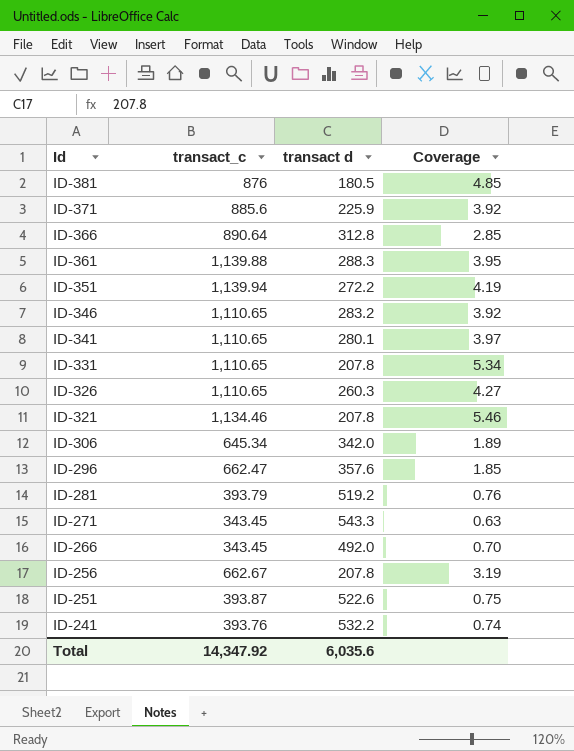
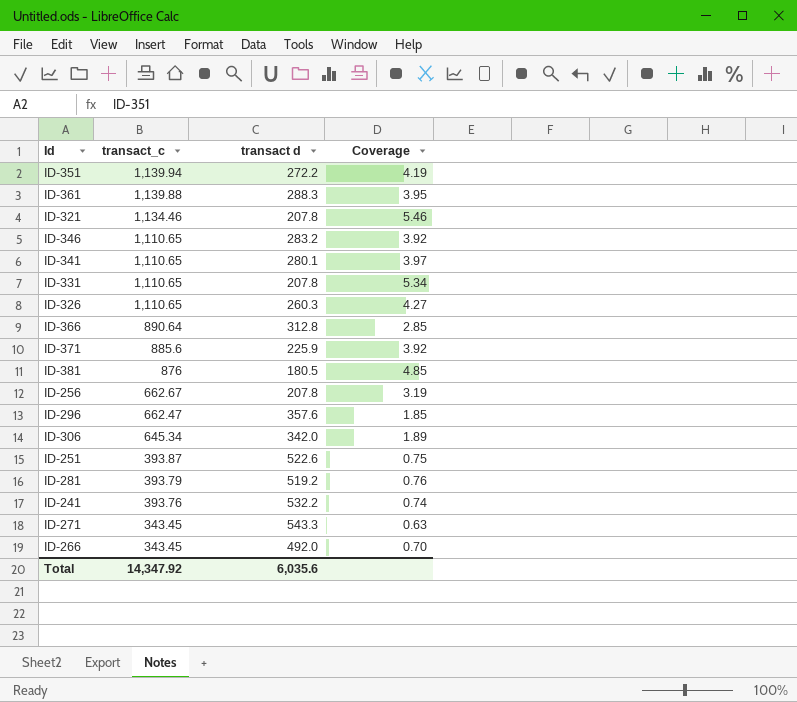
row order: Id descending -> transact_c descending

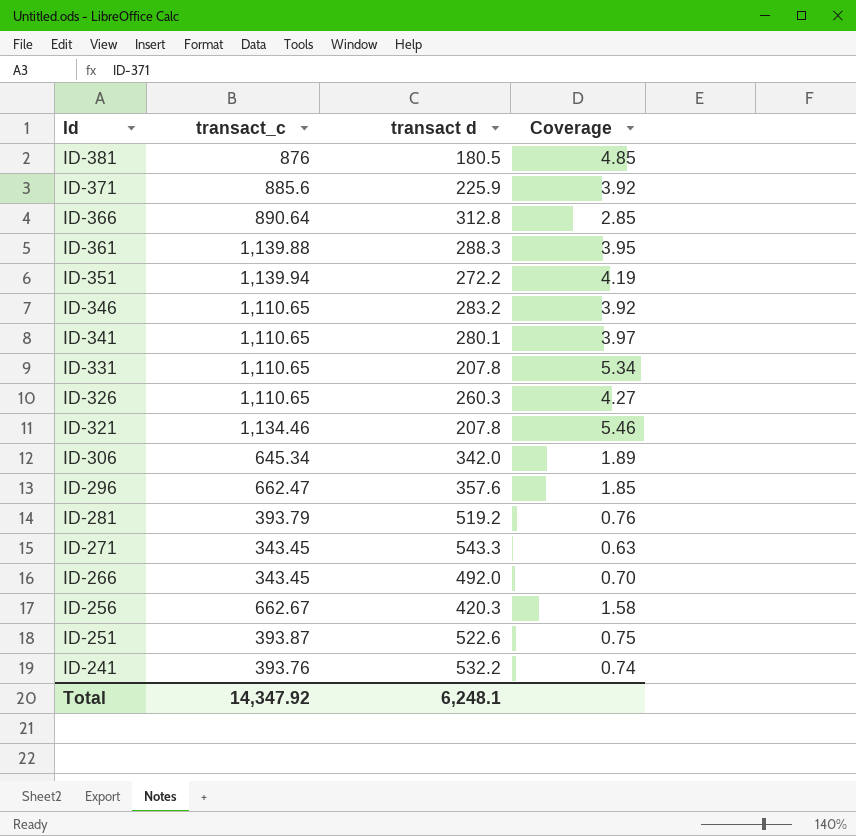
row order: transact_c descending -> Id descending
ID-256 | transact d: 207.8 -> 420.3
ID-256 | Coverage: 3.19 -> 1.58
Total | transact d: 6,035.6 -> 6,248.1

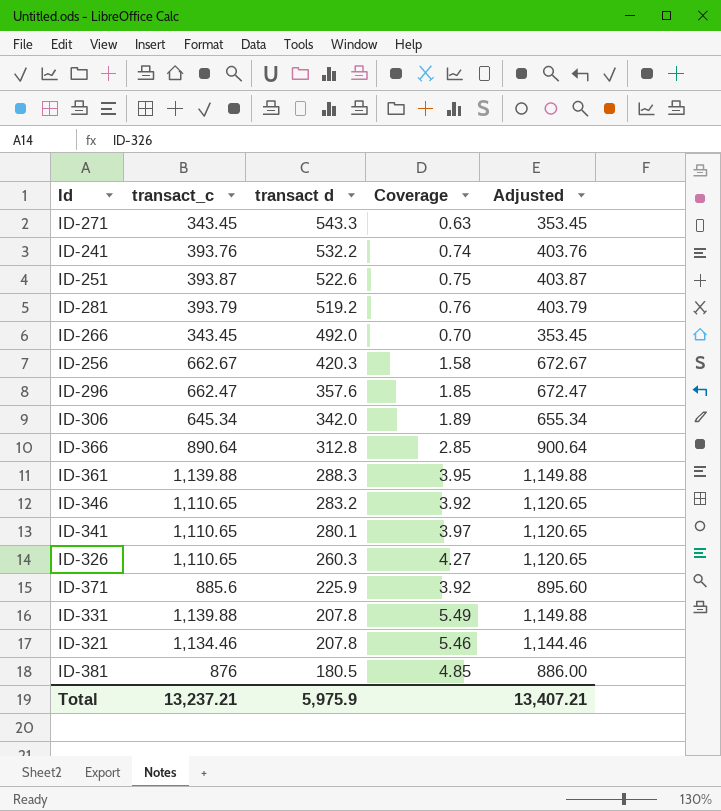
row order: Id descending -> transact d descending
column Adjusted | formula: none -> [transact_c] + 10
row ID-351: 1,139.94 | 272.2 | 4.19 -> none
ID-331 | transact_c: 1,110.65 -> 1,139.88
ID-331 | Coverage: 5.34 -> 5.49
Total | transact_c: 14,347.92 -> 13,237.21
Total | transact d: 6,248.1 -> 5,975.9

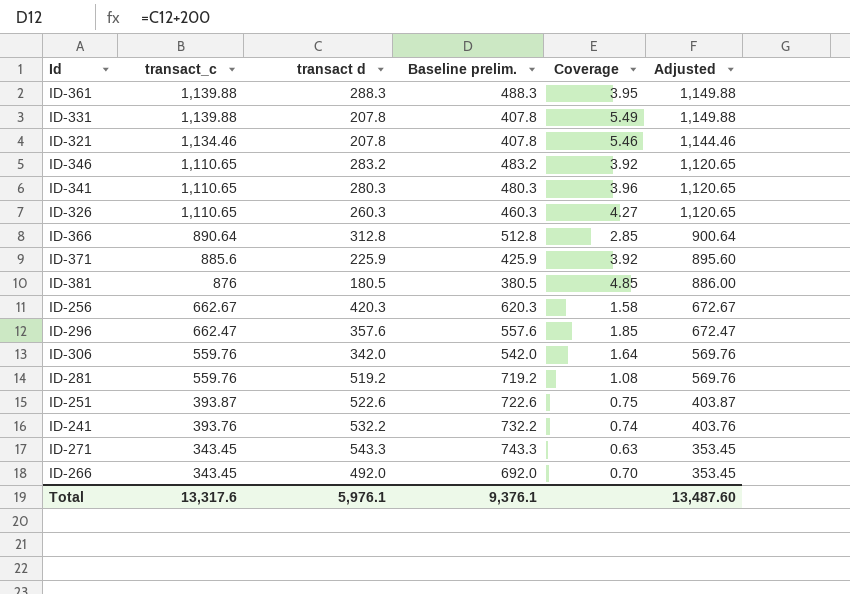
row order: transact d descending -> transact_c descending
column Baseline prelim. | formula: none -> [transact d] + 200
ID-341 | transact d: 280.1 -> 280.3
ID-341 | Coverage: 3.97 -> 3.96
ID-306 | transact_c: 645.34 -> 559.76
ID-306 | Coverage: 1.89 -> 1.64
ID-306 | Adjusted: 655.34 -> 569.76
ID-281 | transact_c: 393.79 -> 559.76
ID-281 | Coverage: 0.76 -> 1.08
ID-281 | Adjusted: 403.79 -> 569.76
Total | transact_c: 13,237.21 -> 13,317.6
Total | transact d: 5,975.9 -> 5,976.1
Total | Adjusted: 13,407.21 -> 13,487.60

